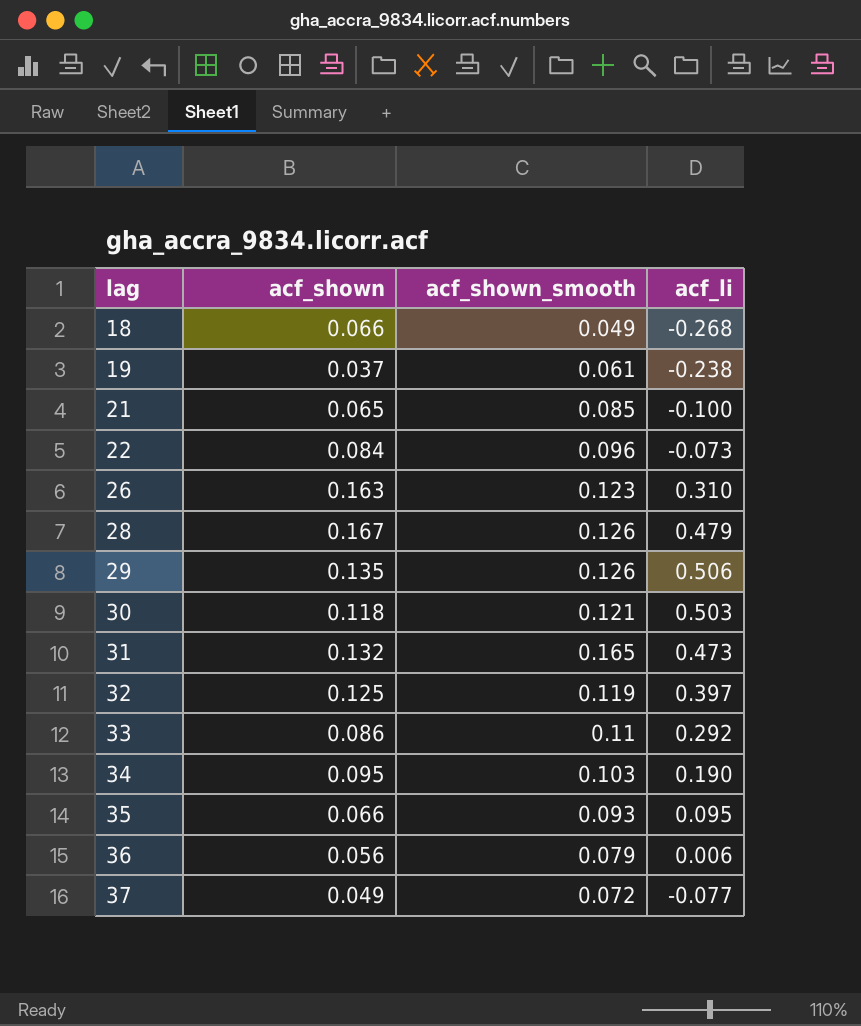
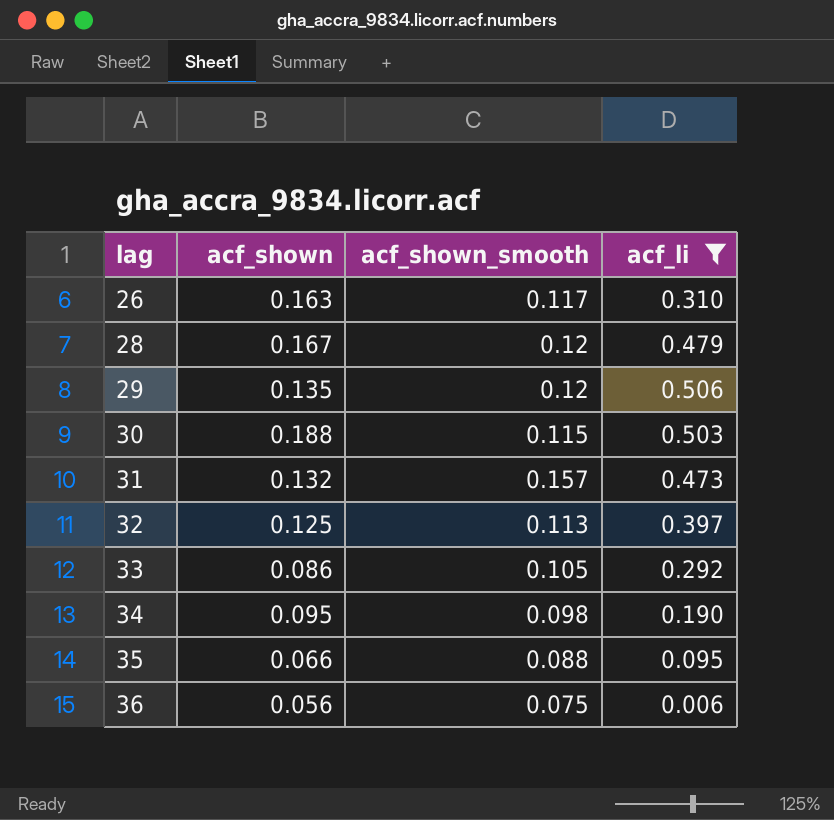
filter: none -> acf_li >= 0.006
26 | acf_shown_smooth: 0.123 -> 0.117
28 | acf_shown_smooth: 0.126 -> 0.12
29 | acf_shown_smooth: 0.126 -> 0.12
30 | acf_shown: 0.118 -> 0.188
30 | acf_shown_smooth: 0.121 -> 0.115
31 | acf_shown_smooth: 0.165 -> 0.157
32 | acf_shown_smooth: 0.119 -> 0.113
33 | acf_shown_smooth: 0.11 -> 0.105
34 | acf_shown_smooth: 0.103 -> 0.098
35 | acf_shown_smooth: 0.093 -> 0.088
36 | acf_shown_smooth: 0.079 -> 0.075

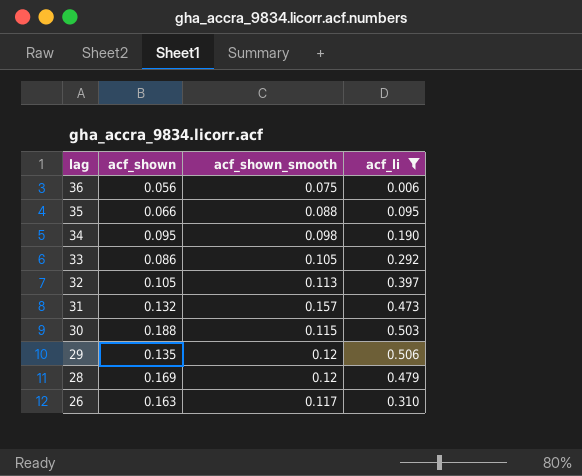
row order: lag ascending -> lag descending
32 | acf_shown: 0.125 -> 0.105
28 | acf_shown: 0.167 -> 0.169

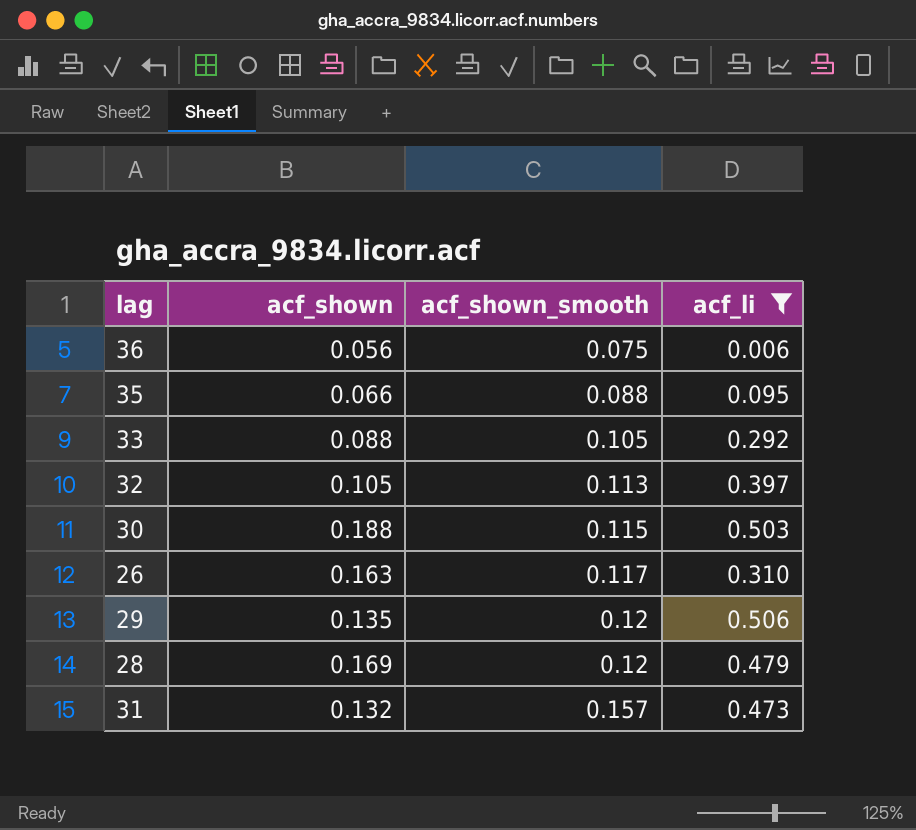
row order: lag descending -> acf_shown_smooth ascending
row 34: 0.095 | 0.098 | 0.190 -> none
33 | acf_shown: 0.086 -> 0.088

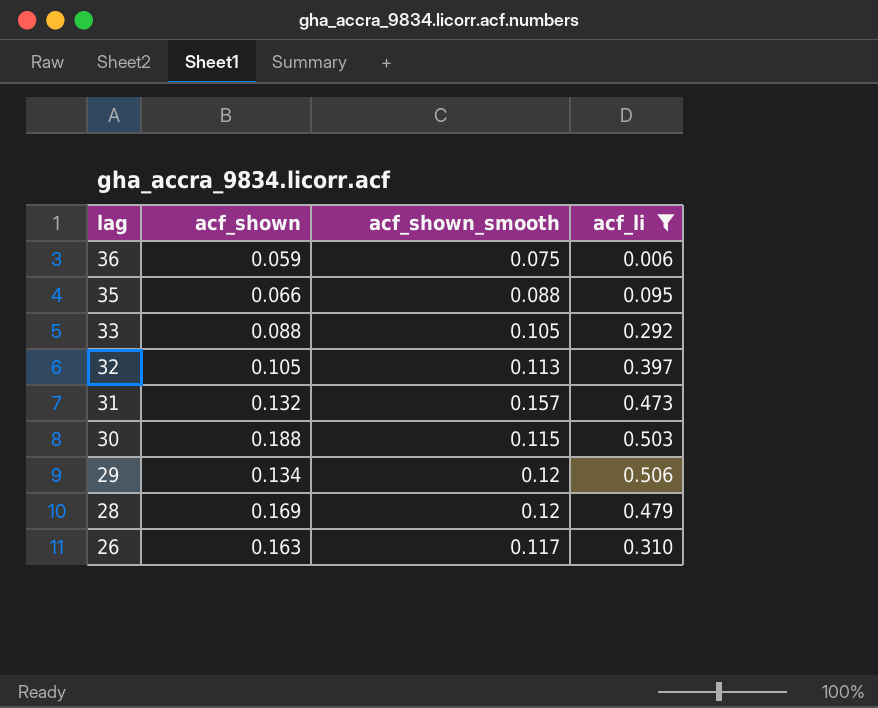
row order: acf_shown_smooth ascending -> lag descending
36 | acf_shown: 0.056 -> 0.059
29 | acf_shown: 0.135 -> 0.134

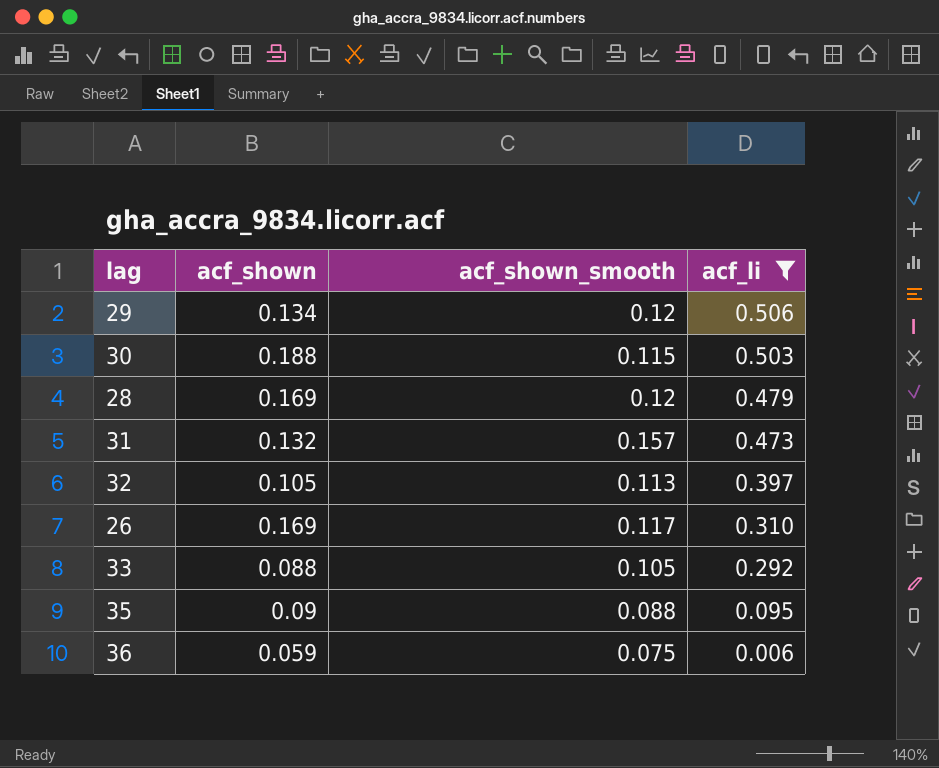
row order: lag descending -> acf_li descending
26 | acf_shown: 0.163 -> 0.169
35 | acf_shown: 0.066 -> 0.09

